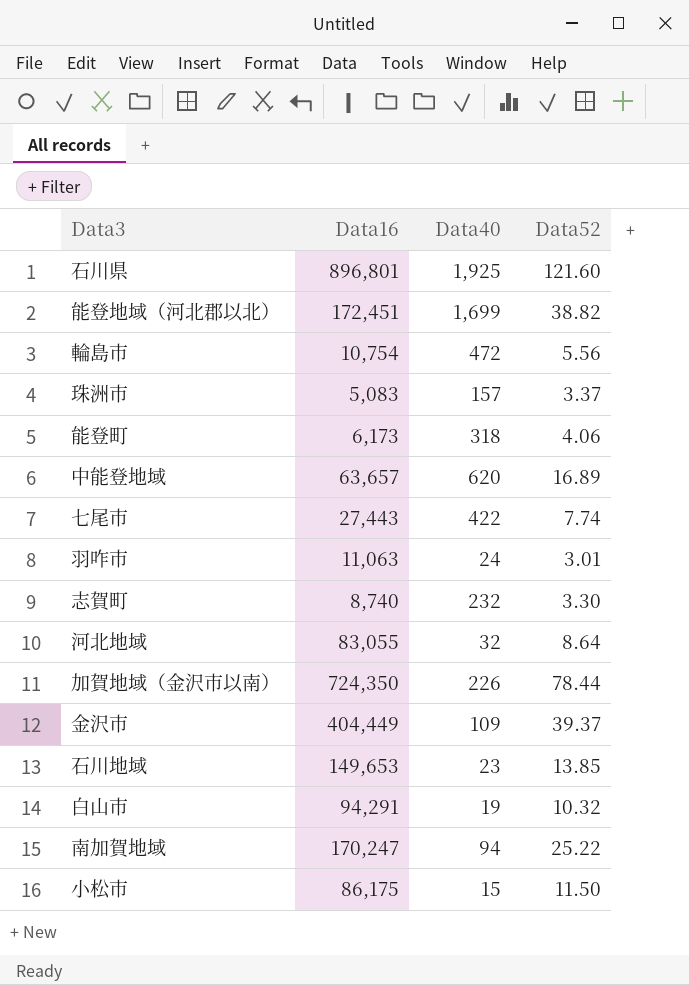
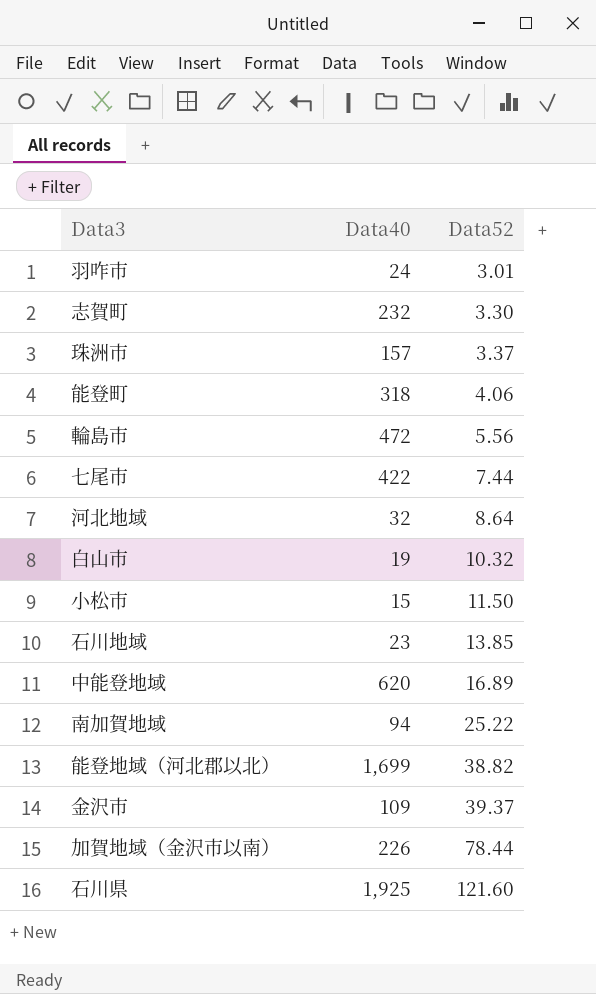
row order: none -> Data52 ascending
column Data16 | position: 2 -> none
七尾市 | Data52: 7.74 -> 7.44

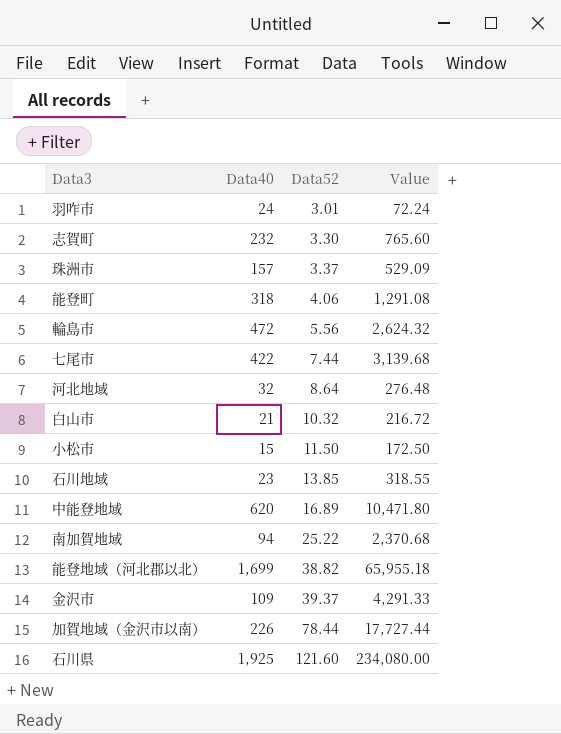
column Value | formula: none -> [Data40] * [Data52]
白山市 | Data40: 19 -> 21

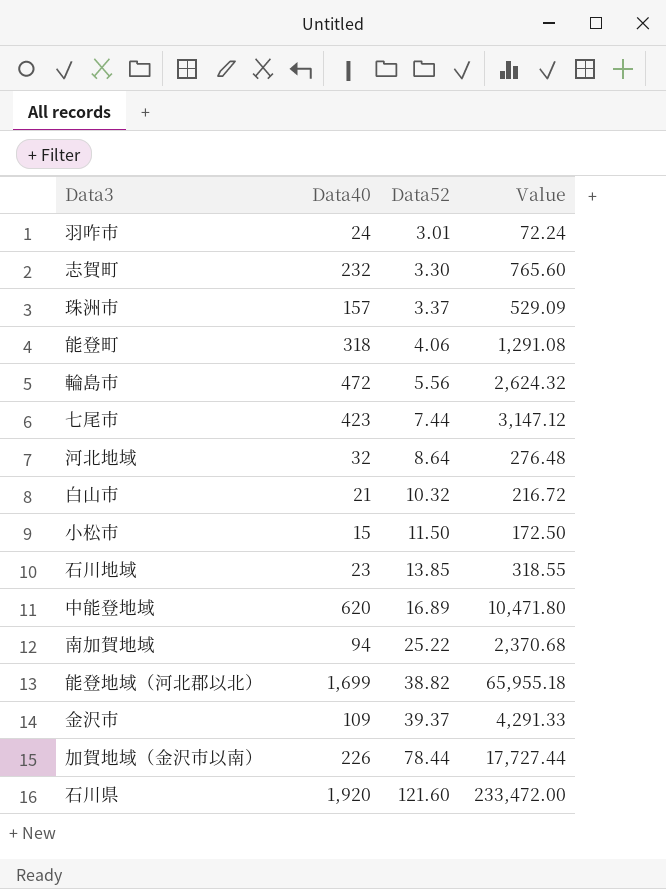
七尾市 | Data40: 422 -> 423
七尾市 | Value: 3,139.68 -> 3,147.12
石川県 | Data40: 1,925 -> 1,920
石川県 | Value: 234,080.00 -> 233,472.00

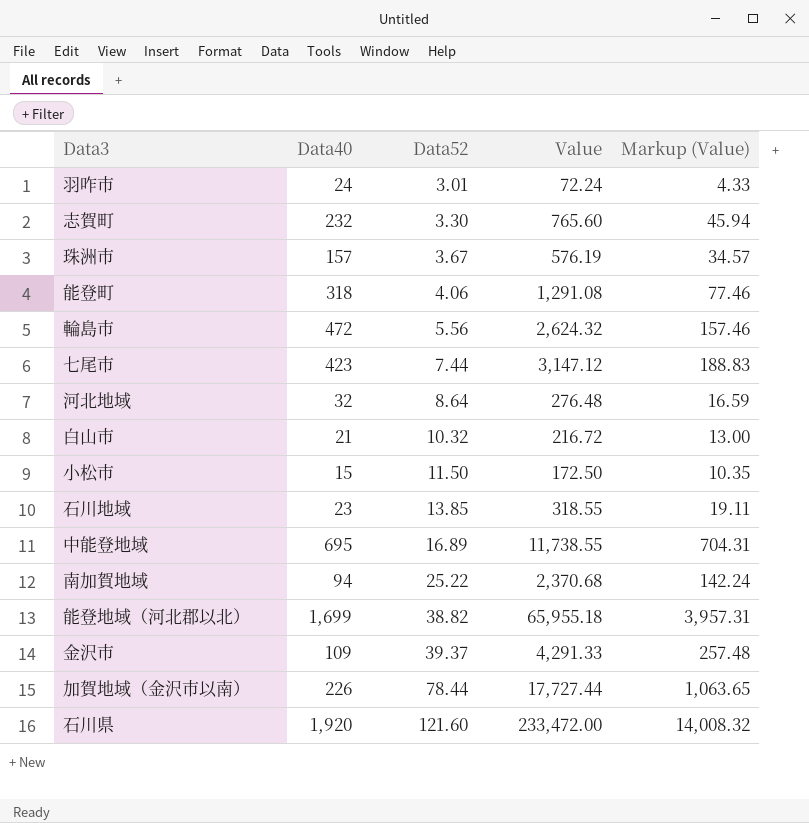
column Markup (Value) | formula: none -> [Value] * 0.06
珠洲市 | Data52: 3.37 -> 3.67
珠洲市 | Value: 529.09 -> 576.19
中能登地域 | Data40: 620 -> 695
中能登地域 | Value: 10,471.80 -> 11,738.55

